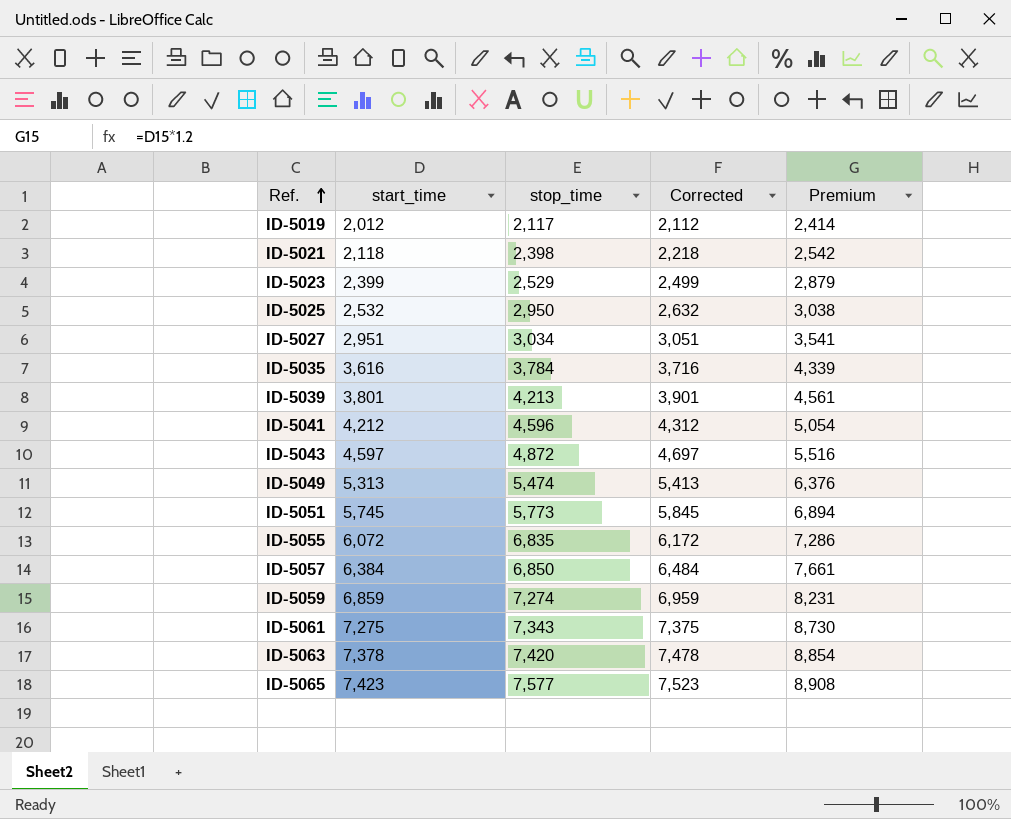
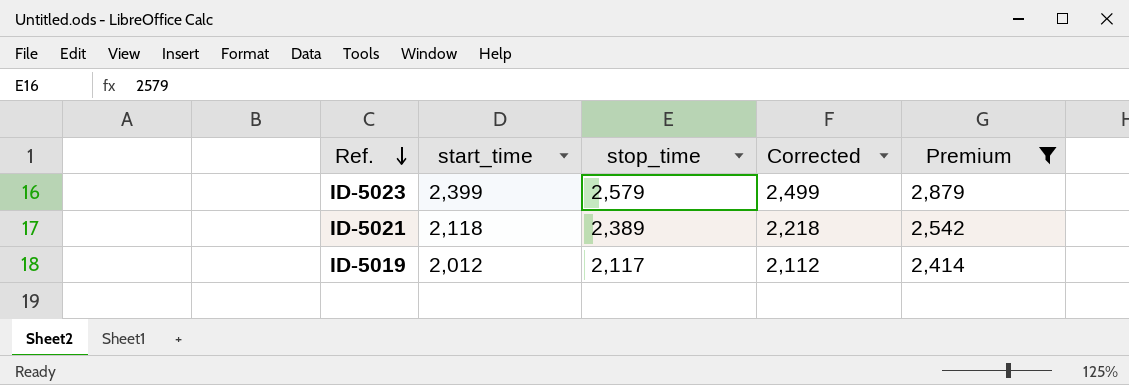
filter: none -> Premium <= 2,879
row order: Ref. ascending -> Ref. descending
ID-5023 | stop_time: 2,529 -> 2,579
ID-5021 | stop_time: 2,398 -> 2,389

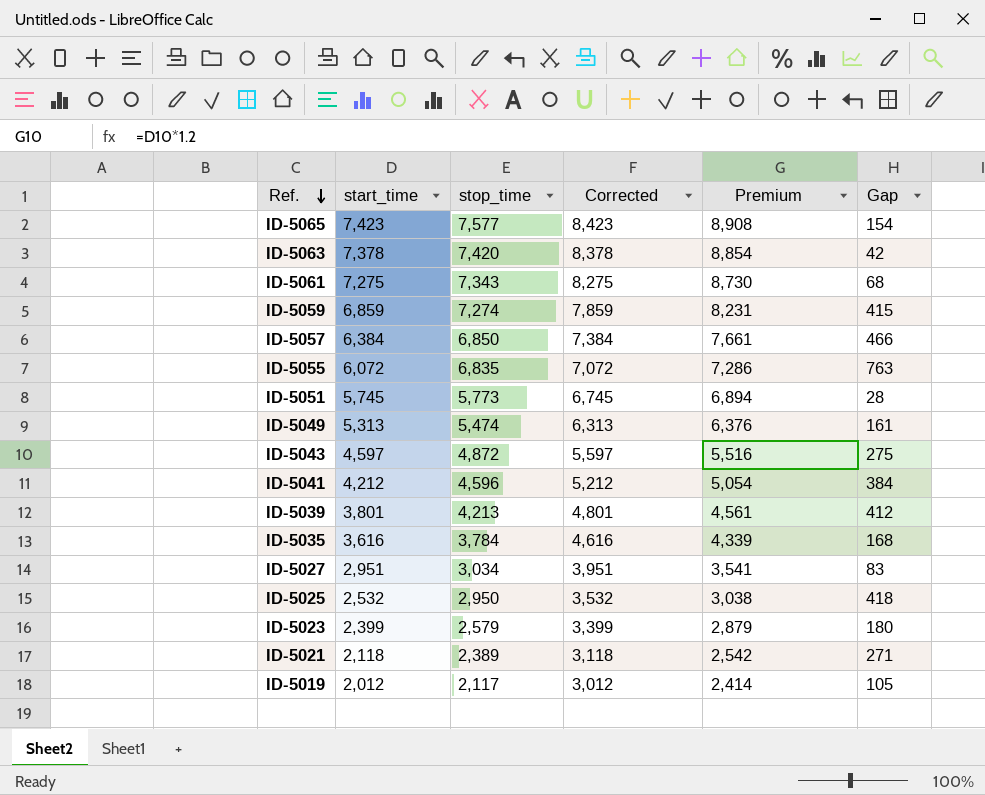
filter: Premium <= 2,879 -> none
column Corrected | formula: [start_time] + 100 -> [start_time] + 1000
column Gap | formula: none -> [stop_time] - [start_time]

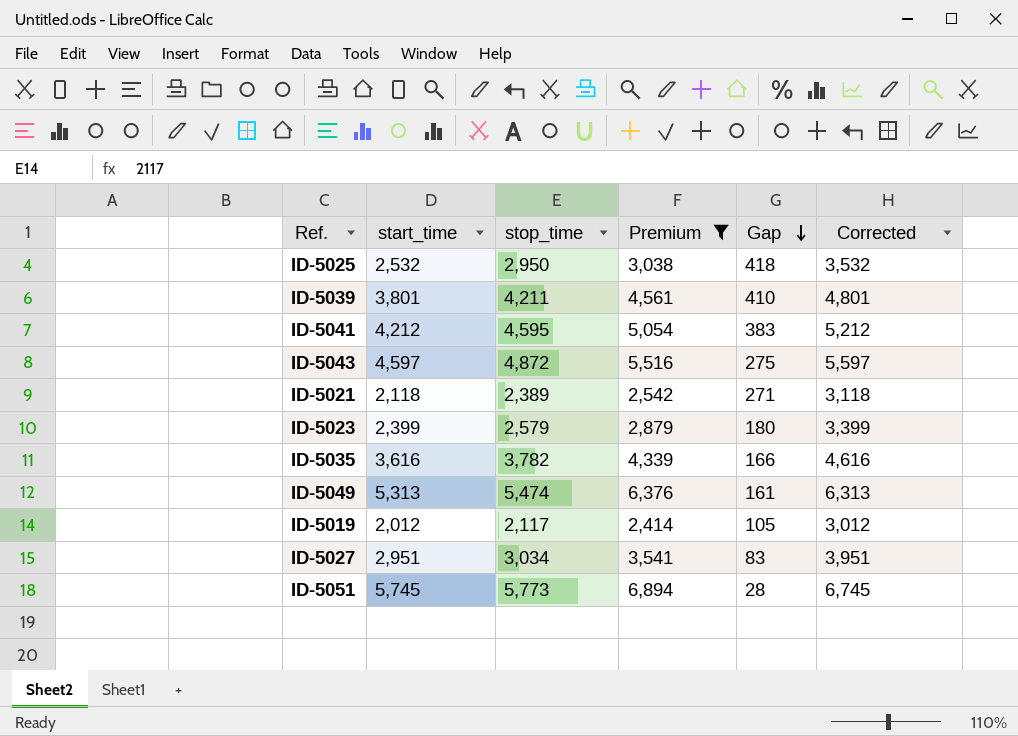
filter: none -> Premium <= 6,894
row order: Ref. descending -> Gap descending
column Corrected | position: 4 -> 6
ID-5039 | stop_time: 4,213 -> 4,211
ID-5039 | Gap: 412 -> 410
ID-5041 | stop_time: 4,596 -> 4,595
ID-5041 | Gap: 384 -> 383
ID-5035 | stop_time: 3,784 -> 3,782
ID-5035 | Gap: 168 -> 166

